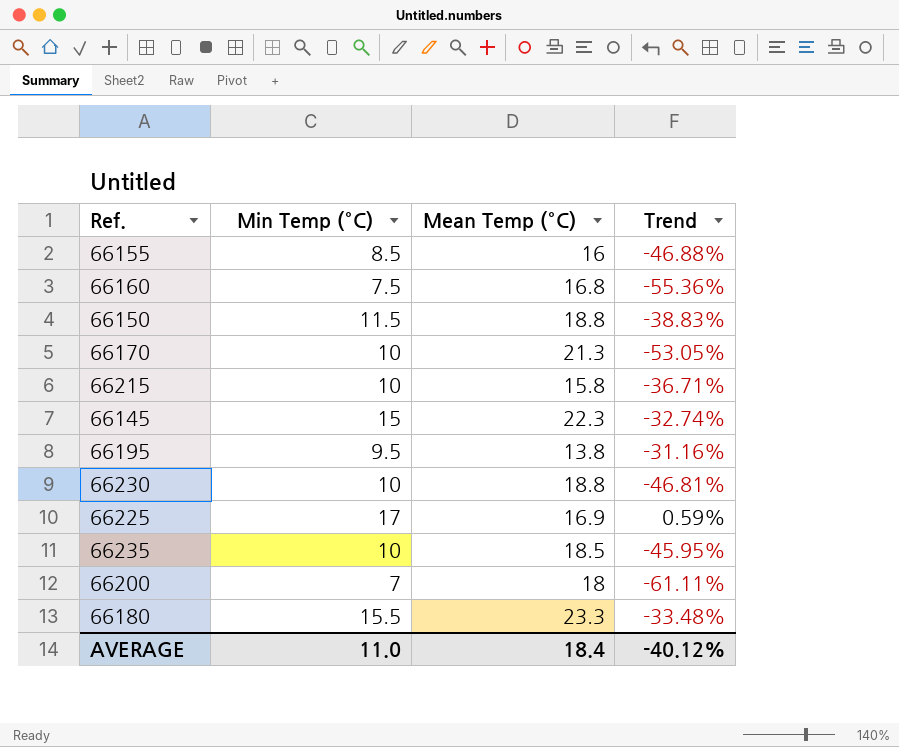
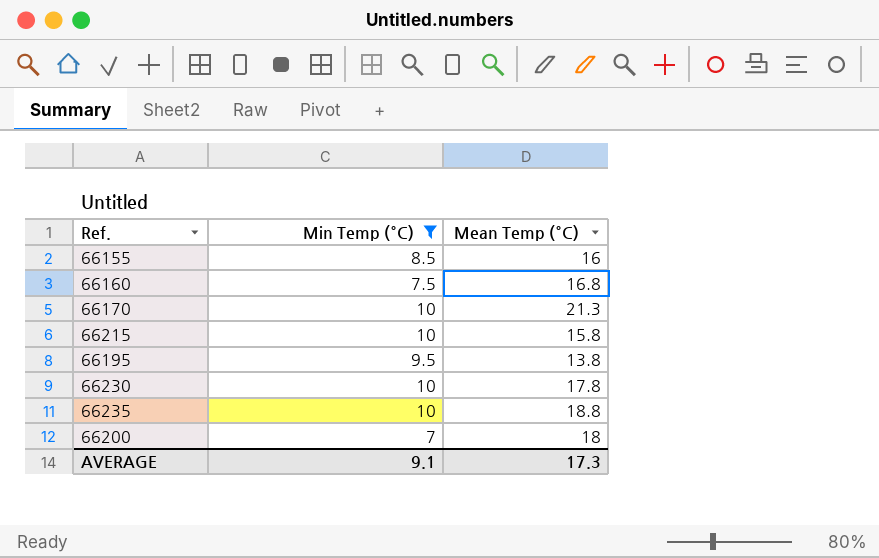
filter: none -> Min Temp (°C) <= 10
column Trend | formula: ([Min Temp (°C)] - [Mean Temp (°C)]) / [Mean Temp (°C)] -> none
66230 | Mean Temp (°C): 18.8 -> 17.8
66235 | Mean Temp (°C): 18.5 -> 18.8
AVERAGE | Min Temp (°C): 11.0 -> 9.1
AVERAGE | Mean Temp (°C): 18.4 -> 17.3

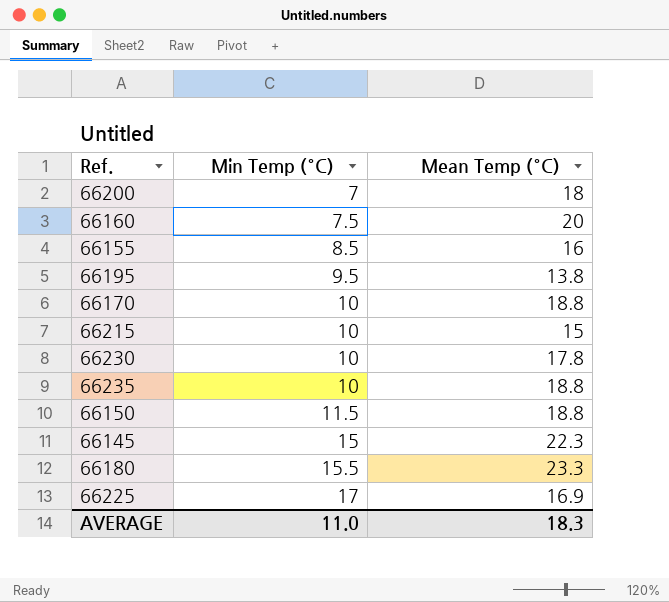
filter: Min Temp (°C) <= 10 -> none
row order: none -> Min Temp (°C) ascending
66160 | Mean Temp (°C): 16.8 -> 20
66170 | Mean Temp (°C): 21.3 -> 18.8
66215 | Mean Temp (°C): 15.8 -> 15
AVERAGE | Min Temp (°C): 9.1 -> 11.0
AVERAGE | Mean Temp (°C): 17.3 -> 18.3

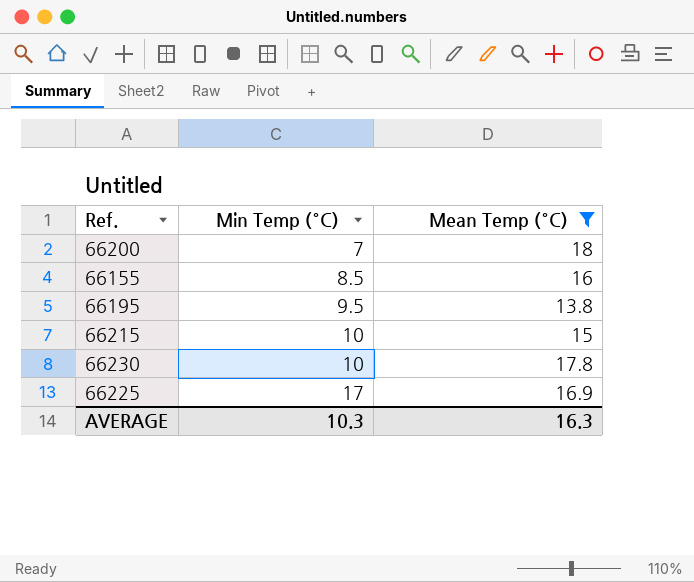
filter: none -> Mean Temp (°C) <= 18
AVERAGE | Min Temp (°C): 11.0 -> 10.3
AVERAGE | Mean Temp (°C): 18.3 -> 16.3

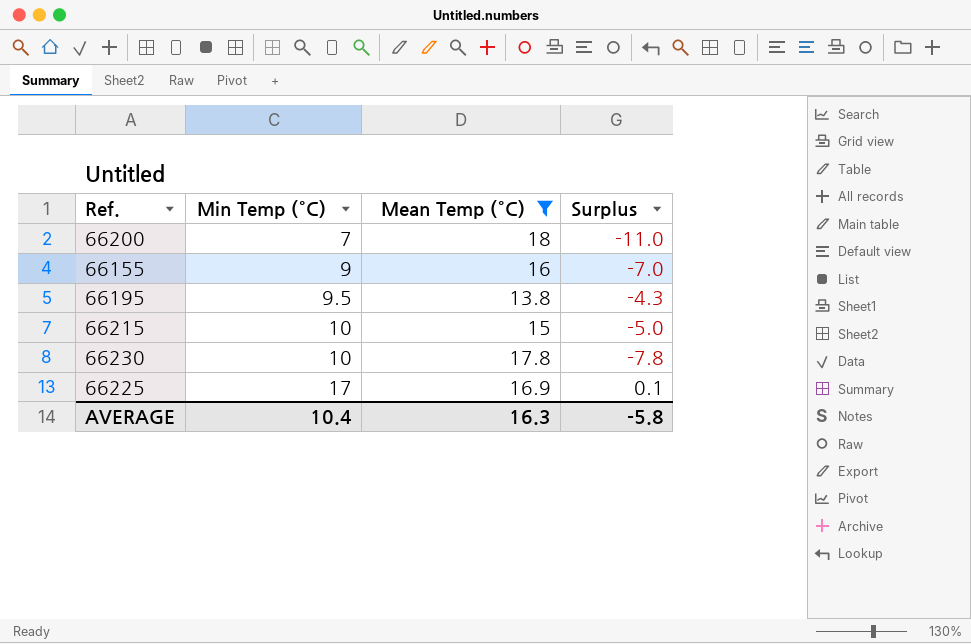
column Surplus | formula: none -> [Min Temp (°C)] - [Mean Temp (°C)]
66155 | Min Temp (°C): 8.5 -> 9
AVERAGE | Min Temp (°C): 10.3 -> 10.4

